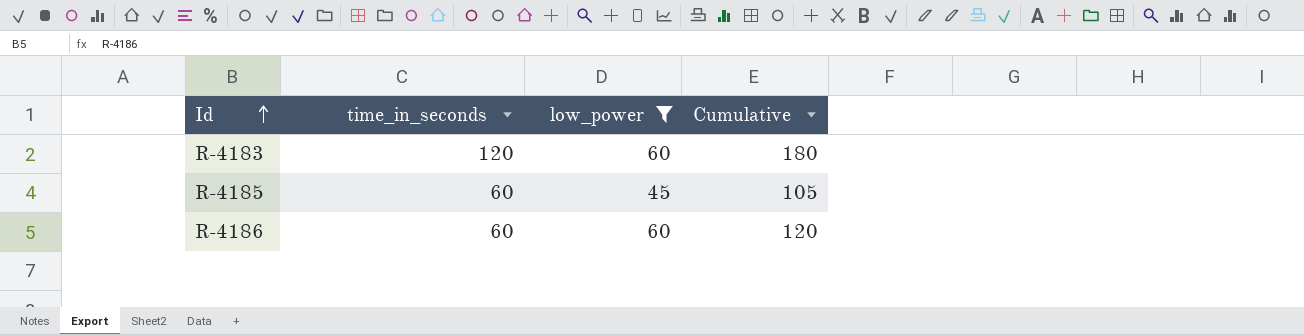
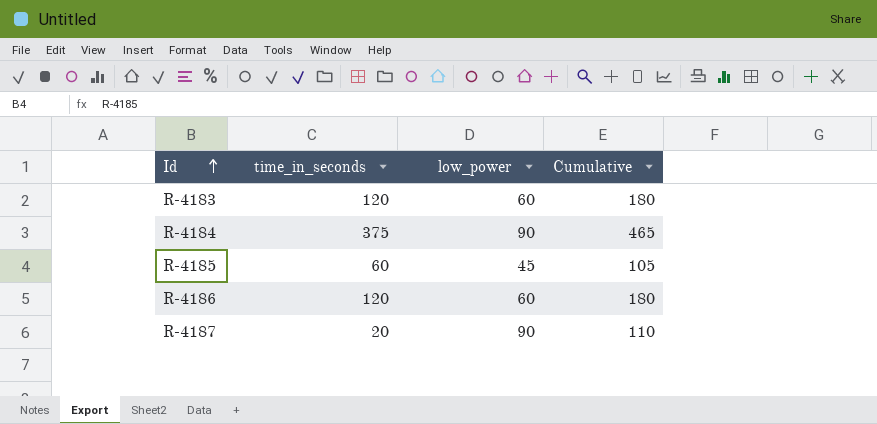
filter: low_power != 90 -> none
R-4186 | time_in_seconds: 60 -> 120
R-4186 | Cumulative: 120 -> 180

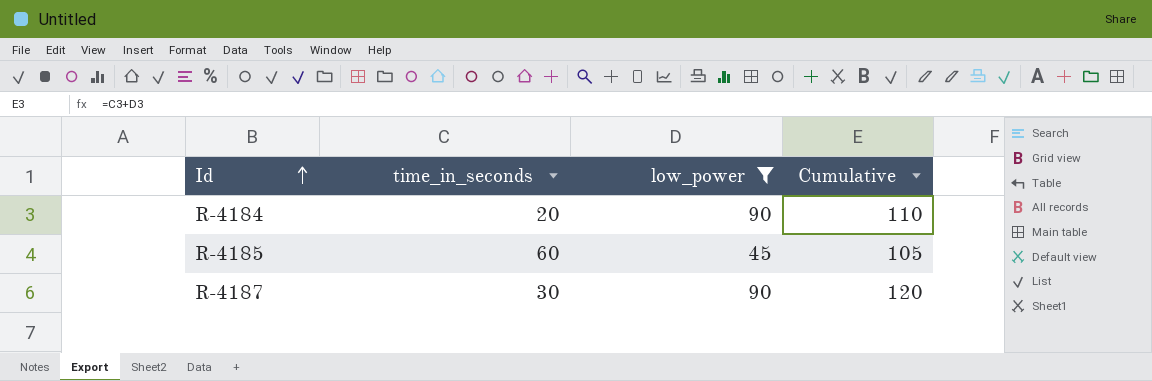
filter: none -> low_power != 60
R-4184 | time_in_seconds: 375 -> 20
R-4184 | Cumulative: 465 -> 110
R-4187 | time_in_seconds: 20 -> 30
R-4187 | Cumulative: 110 -> 120

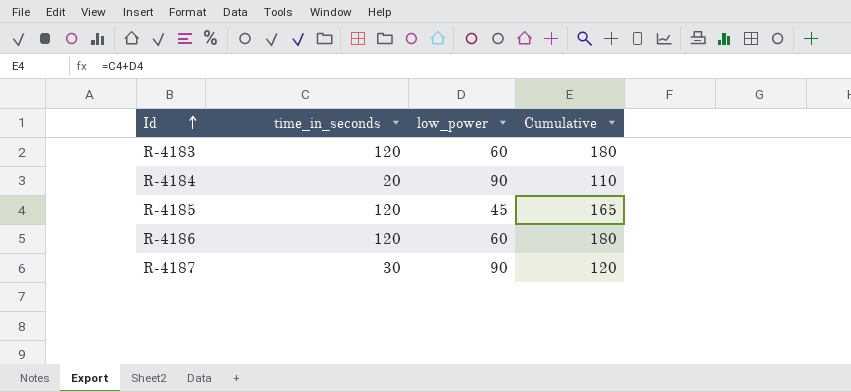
filter: low_power != 60 -> none
R-4185 | time_in_seconds: 60 -> 120
R-4185 | Cumulative: 105 -> 165

